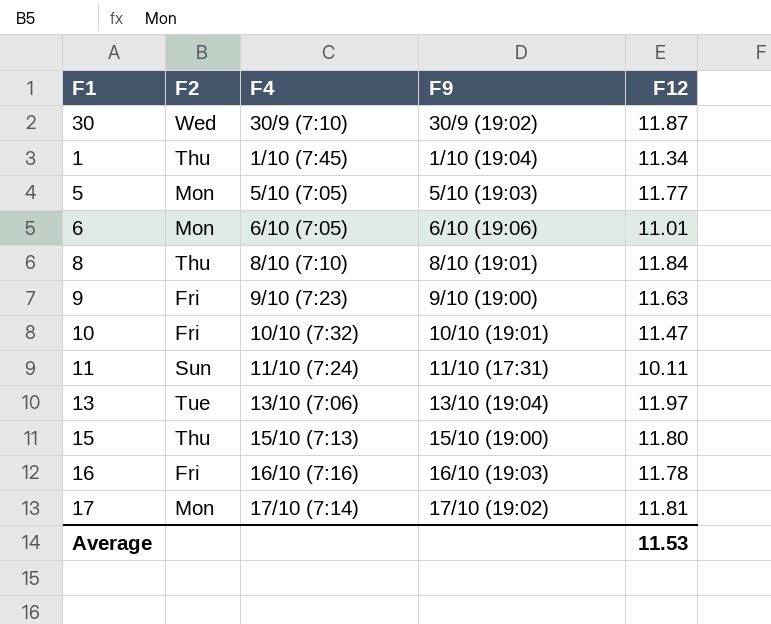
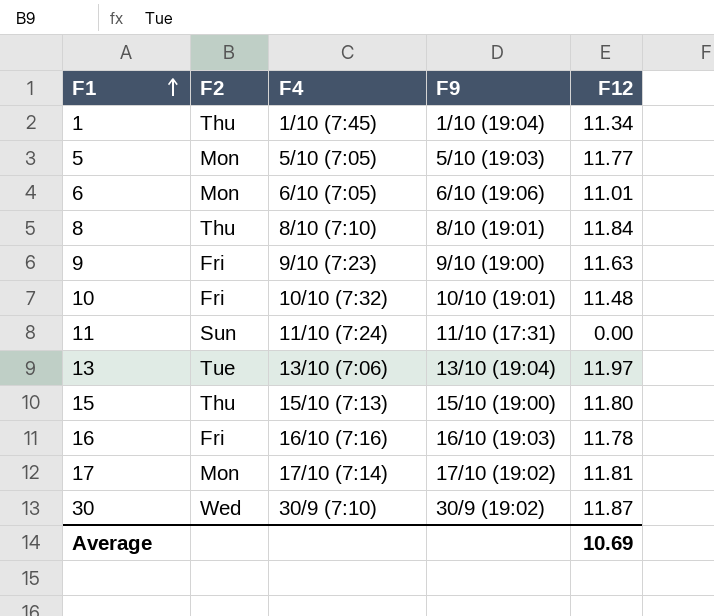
row order: none -> F1 ascending
10 | F12: 11.47 -> 11.48
11 | F12: 10.11 -> 0.00
Average | F12: 11.53 -> 10.69

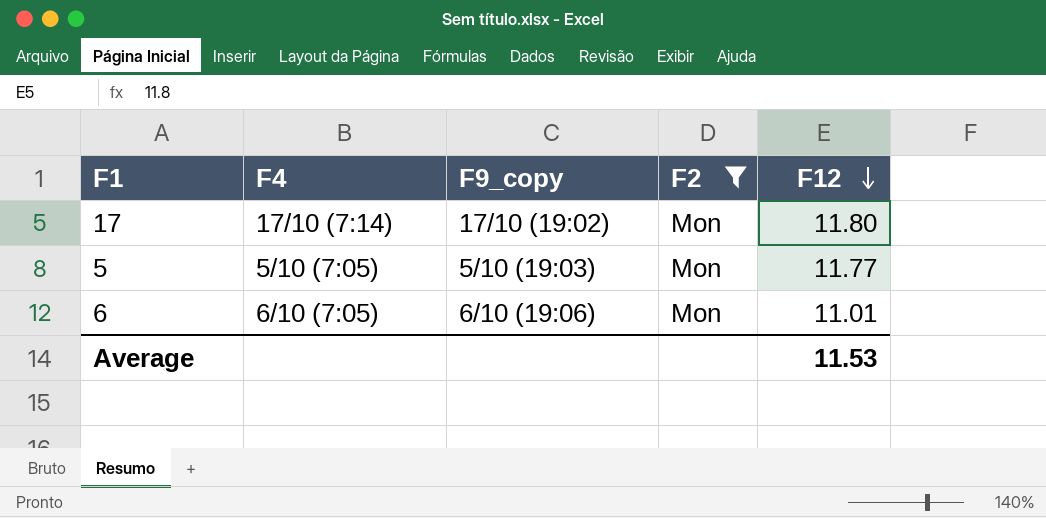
filter: none -> F2 = Mon
row order: F1 ascending -> F12 descending
column name: F9 -> F9_copy
column F2 | position: 2 -> 4
17 | F12: 11.81 -> 11.80
Average | F12: 10.69 -> 11.53

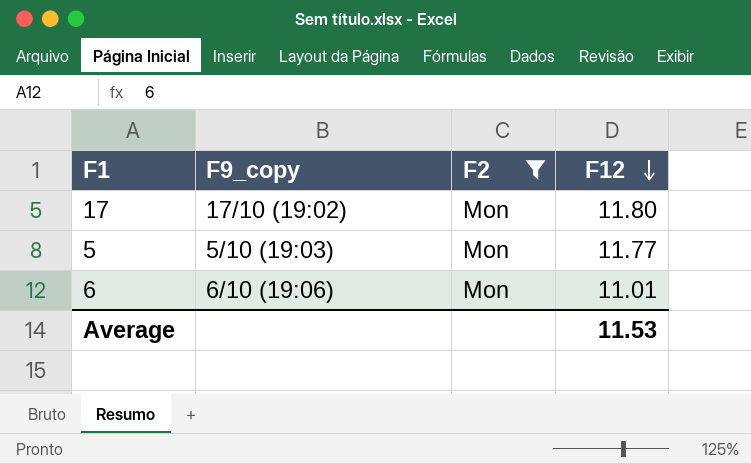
column F4 | position: 2 -> none

